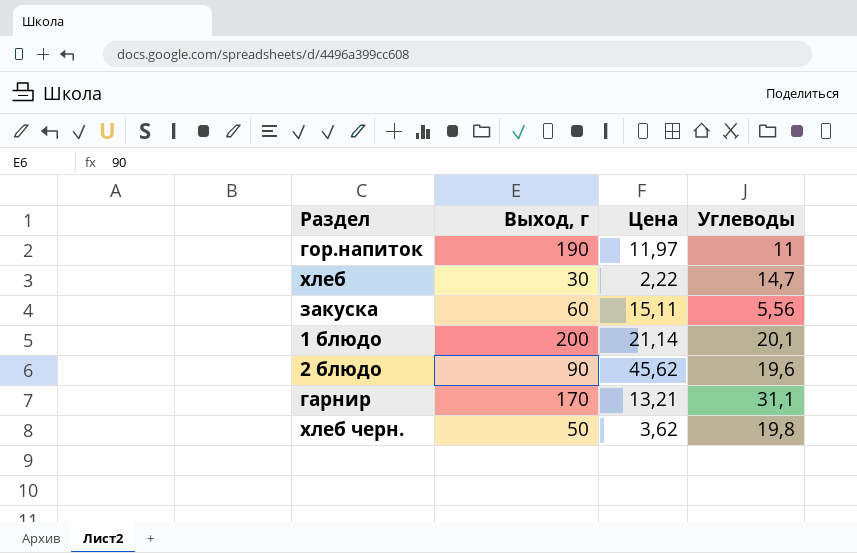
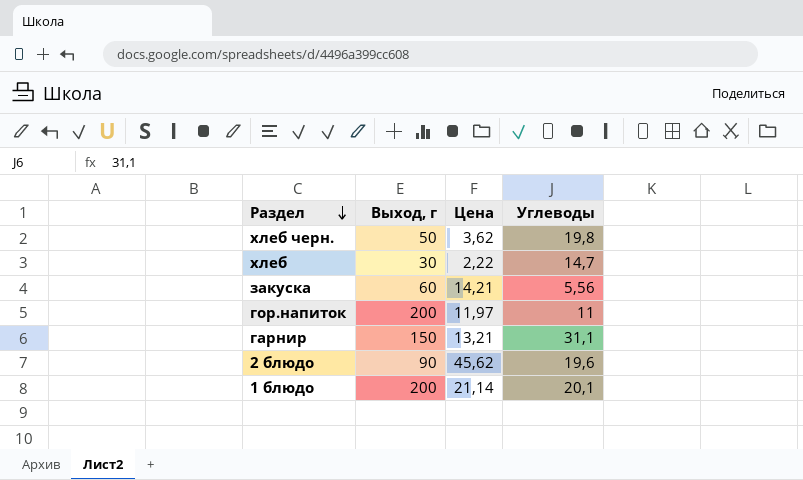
row order: none -> Раздел descending
закуска | Цена: 15,11 -> 14,21
гор.напиток | Выход, г: 190 -> 200
гарнир | Выход, г: 170 -> 150

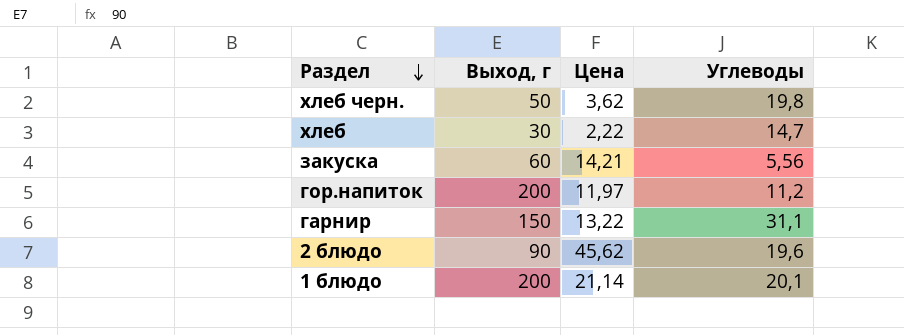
гор.напиток | Углеводы: 11 -> 11,2
гарнир | Цена: 13,21 -> 13,22

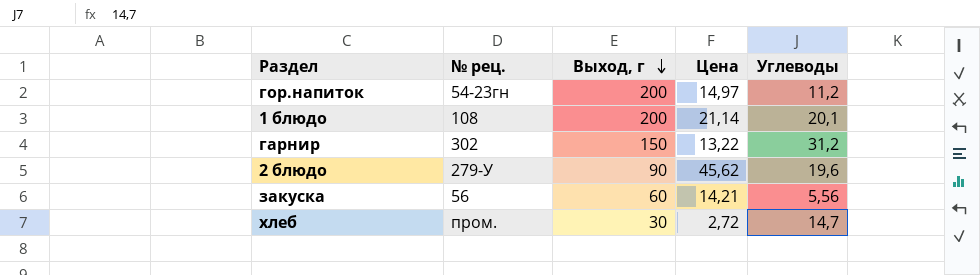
row order: Раздел descending -> Выход, г descending
column № рец. | position: none -> 2
row хлеб черн.: 50 | 3,62 | 19,8 -> none
гор.напиток | Цена: 11,97 -> 14,97
гарнир | Углеводы: 31,1 -> 31,2
хлеб | Цена: 2,22 -> 2,72

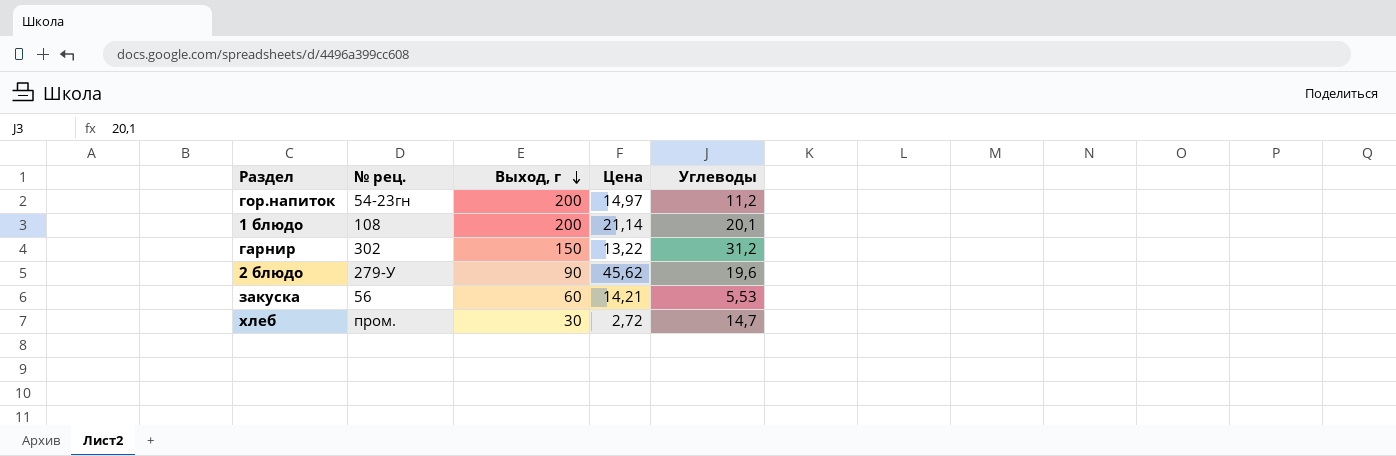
закуска | Углеводы: 5,56 -> 5,53

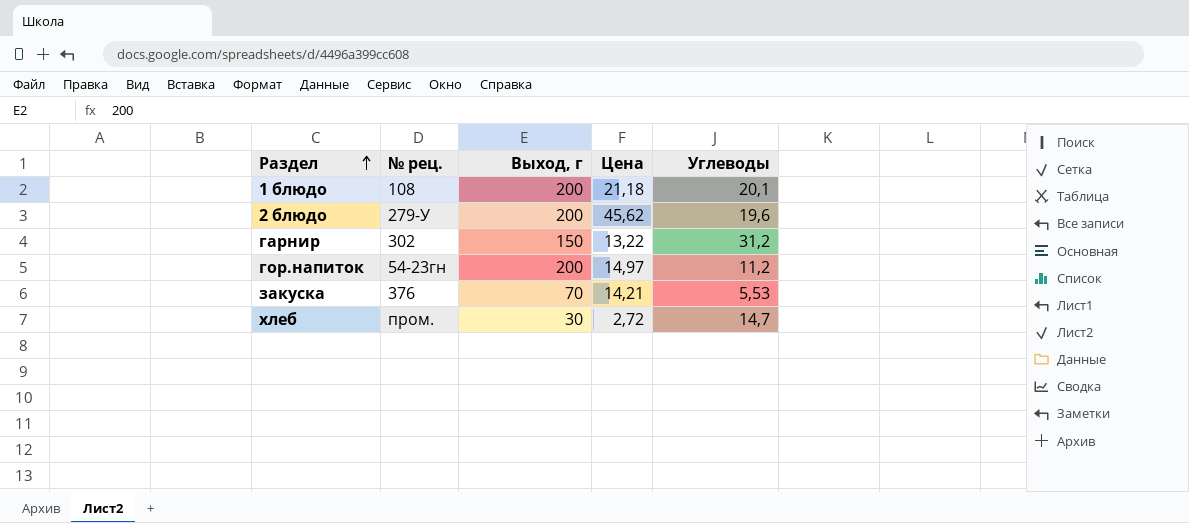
row order: Выход, г descending -> Раздел ascending
1 блюдо | Цена: 21,14 -> 21,18
2 блюдо | Выход, г: 90 -> 200
закуска | № рец.: 56 -> 376
закуска | Выход, г: 60 -> 70

